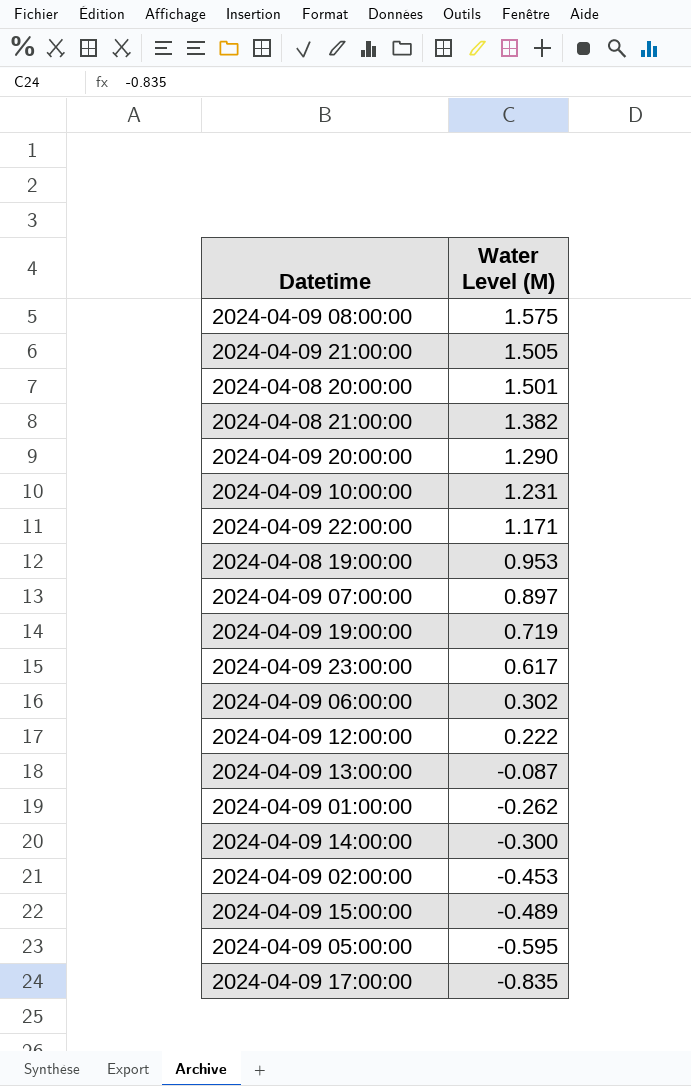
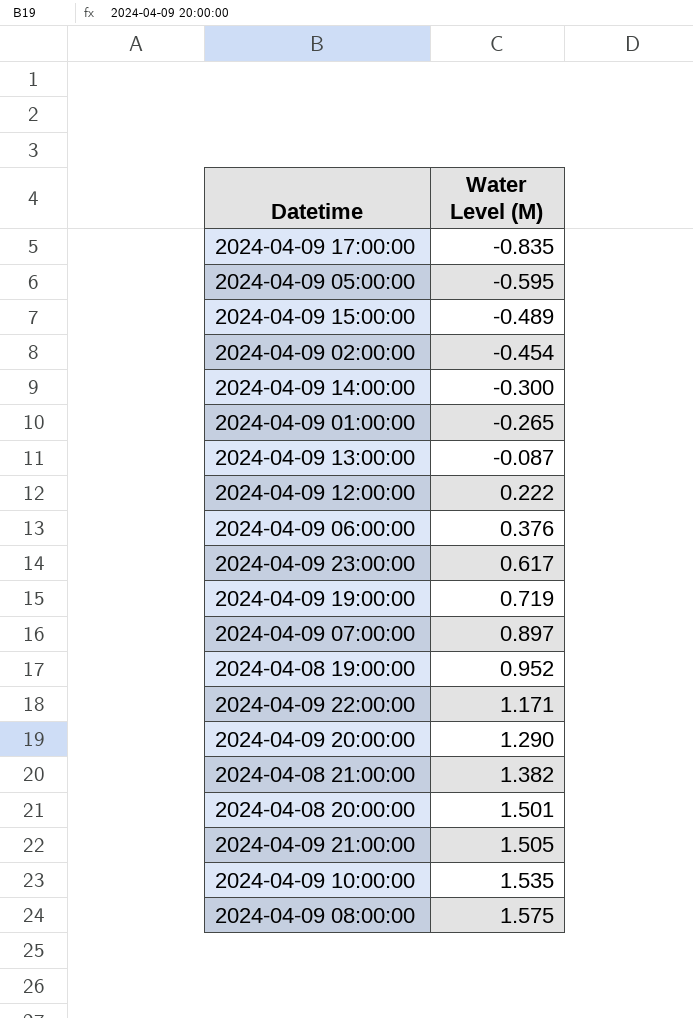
row order: Water Level (M) descending -> Water Level (M) ascending
2024-04-09 02:00:00 | Water Level (M): -0.453 -> -0.454
2024-04-09 01:00:00 | Water Level (M): -0.262 -> -0.265
2024-04-09 06:00:00 | Water Level (M): 0.302 -> 0.376
2024-04-08 19:00:00 | Water Level (M): 0.953 -> 0.952
2024-04-09 10:00:00 | Water Level (M): 1.231 -> 1.535

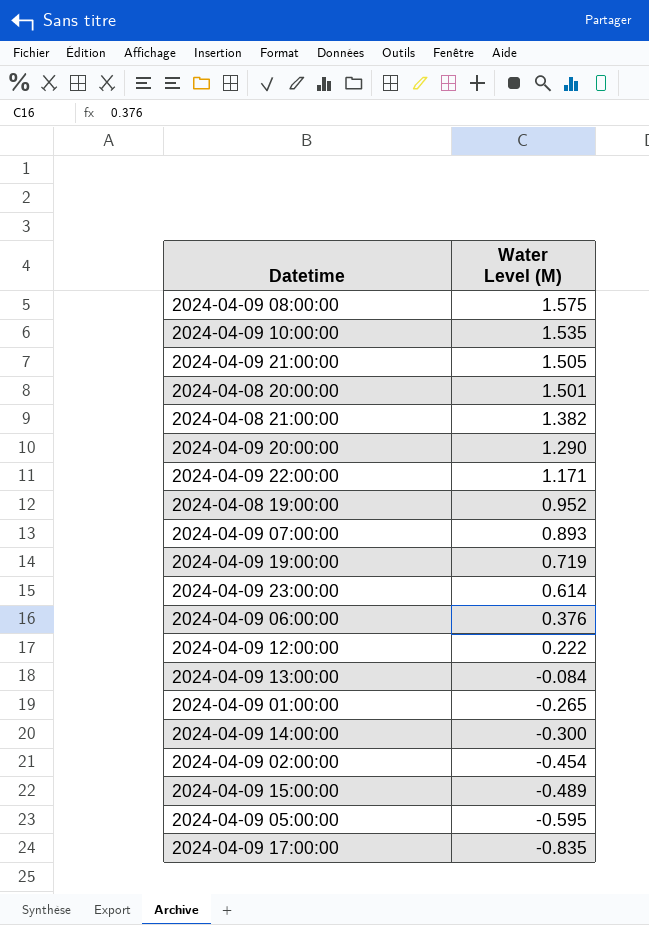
row order: Water Level (M) ascending -> Water Level (M) descending
2024-04-09 07:00:00 | Water Level (M): 0.897 -> 0.893
2024-04-09 23:00:00 | Water Level (M): 0.617 -> 0.614
2024-04-09 13:00:00 | Water Level (M): -0.087 -> -0.084

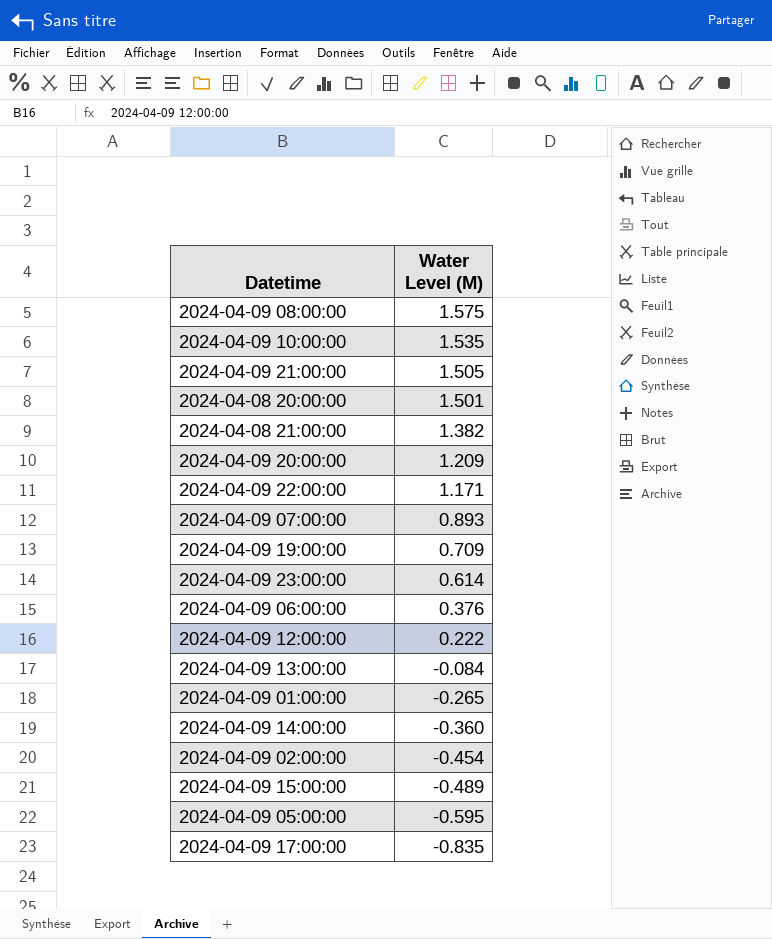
row 2024-04-08 19:00:00: 0.952 -> none
2024-04-09 20:00:00 | Water Level (M): 1.290 -> 1.209
2024-04-09 19:00:00 | Water Level (M): 0.719 -> 0.709
2024-04-09 14:00:00 | Water Level (M): -0.300 -> -0.360

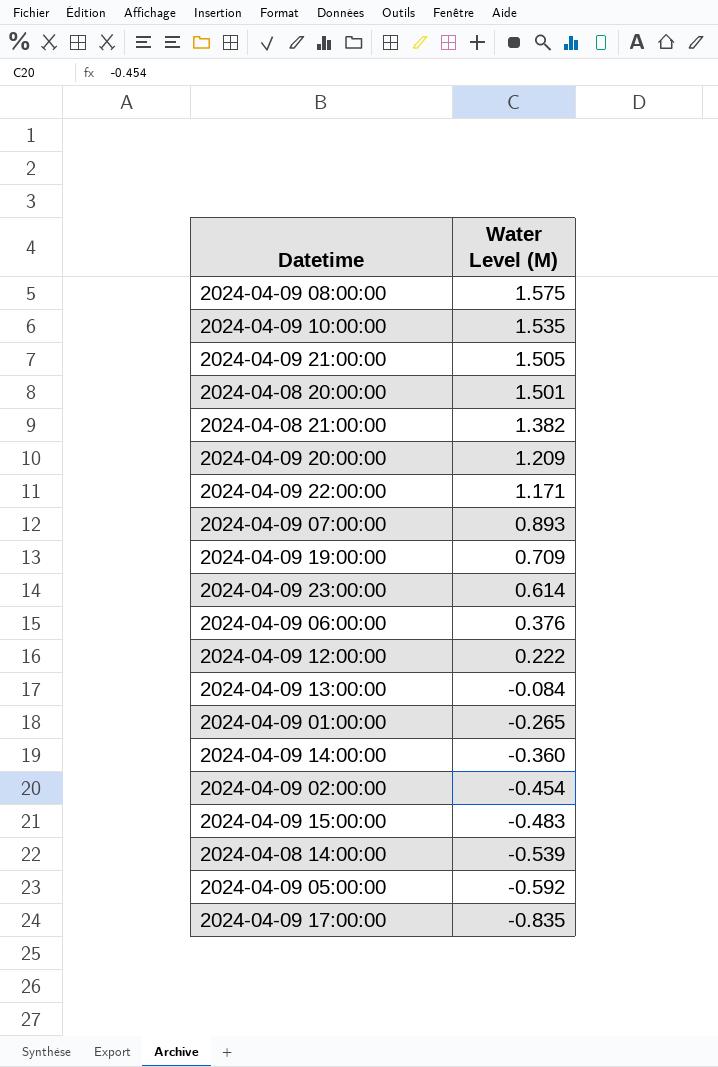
2024-04-09 15:00:00 | Water Level (M): -0.489 -> -0.483
row 2024-04-08 14:00:00: none -> -0.539
2024-04-09 05:00:00 | Water Level (M): -0.595 -> -0.592

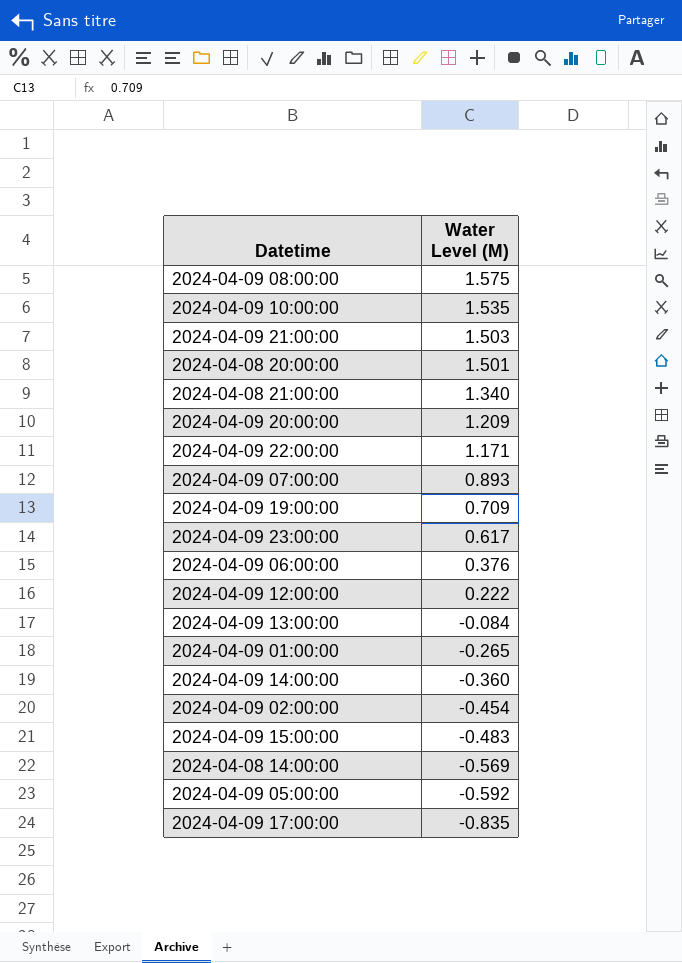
2024-04-09 21:00:00 | Water Level (M): 1.505 -> 1.503
2024-04-08 21:00:00 | Water Level (M): 1.382 -> 1.340
2024-04-09 23:00:00 | Water Level (M): 0.614 -> 0.617
2024-04-08 14:00:00 | Water Level (M): -0.539 -> -0.569

